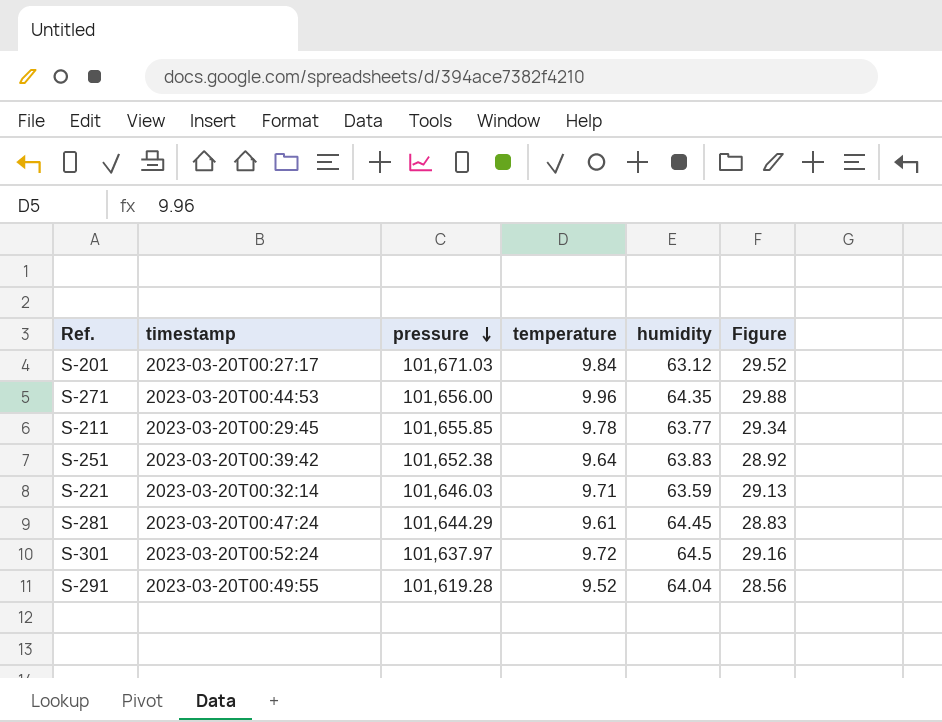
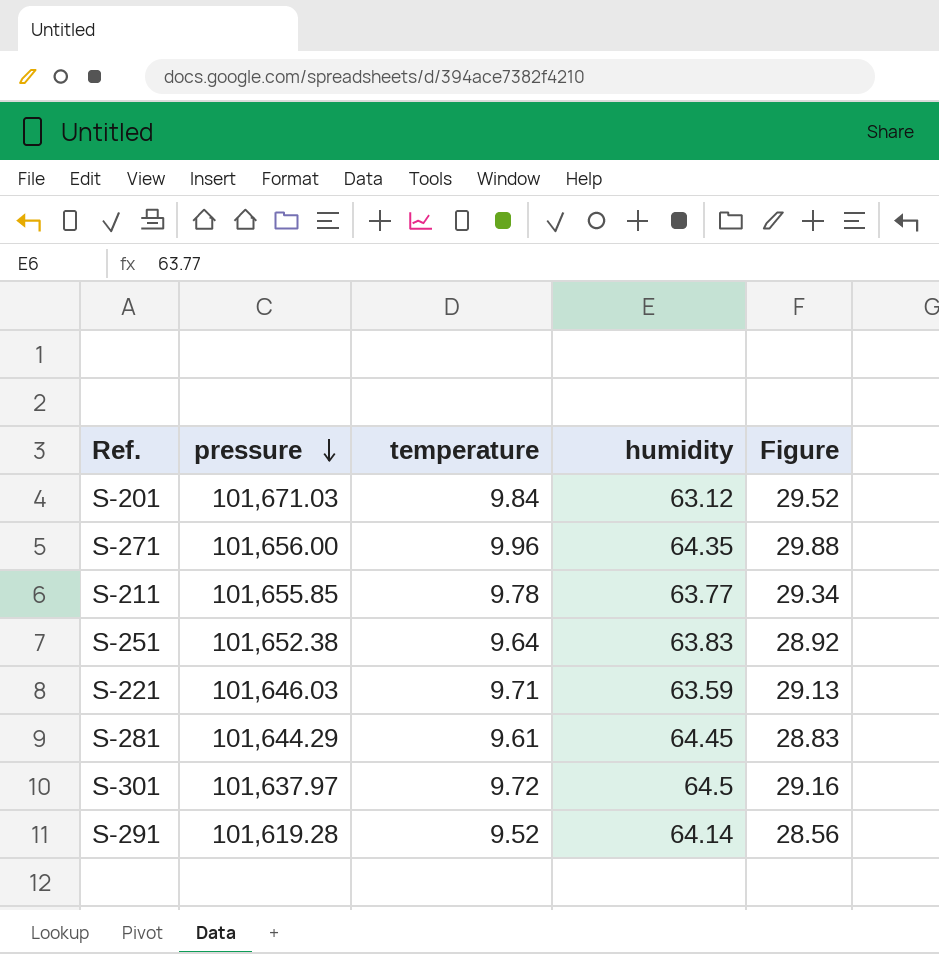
column timestamp | position: 2 -> none
S-291 | humidity: 64.04 -> 64.14

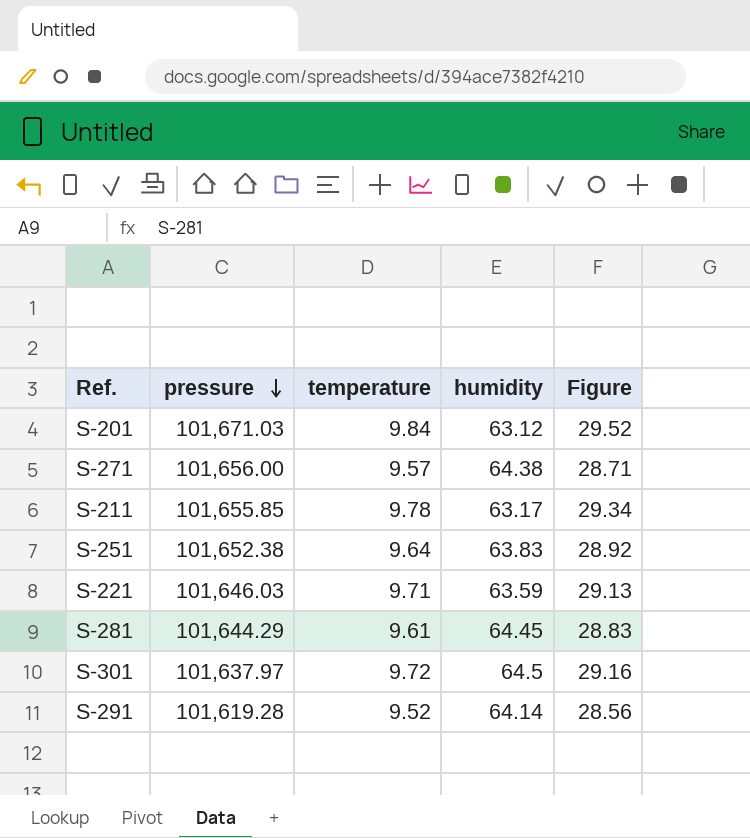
S-271 | temperature: 9.96 -> 9.57
S-271 | humidity: 64.35 -> 64.38
S-271 | Figure: 29.88 -> 28.71
S-211 | humidity: 63.77 -> 63.17

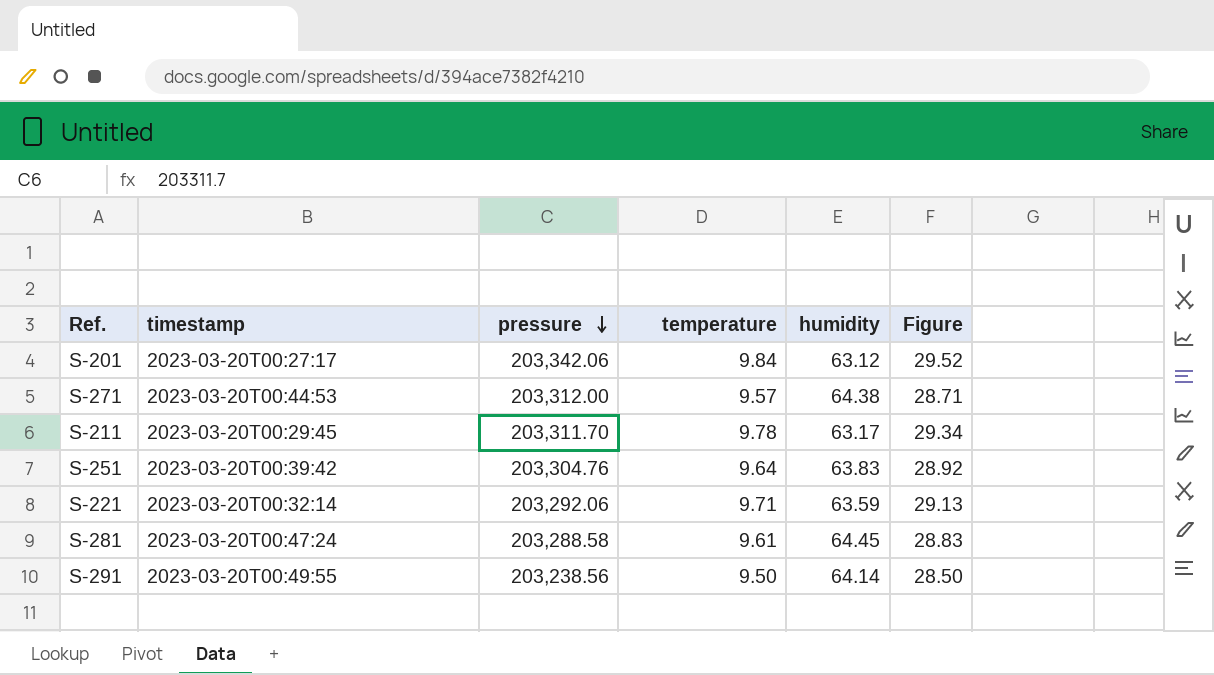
column timestamp | position: none -> 2
row S-301: 101,637.97 | 9.72 | 64.5 | 29.16 -> none
S-201 | pressure: 101,671.03 -> 203,342.06
S-271 | pressure: 101,656.00 -> 203,312.00
S-211 | pressure: 101,655.85 -> 203,311.70
S-251 | pressure: 101,652.38 -> 203,304.76
S-221 | pressure: 101,646.03 -> 203,292.06
S-281 | pressure: 101,644.29 -> 203,288.58
S-291 | pressure: 101,619.28 -> 203,238.56
S-291 | temperature: 9.52 -> 9.50
S-291 | Figure: 28.56 -> 28.50

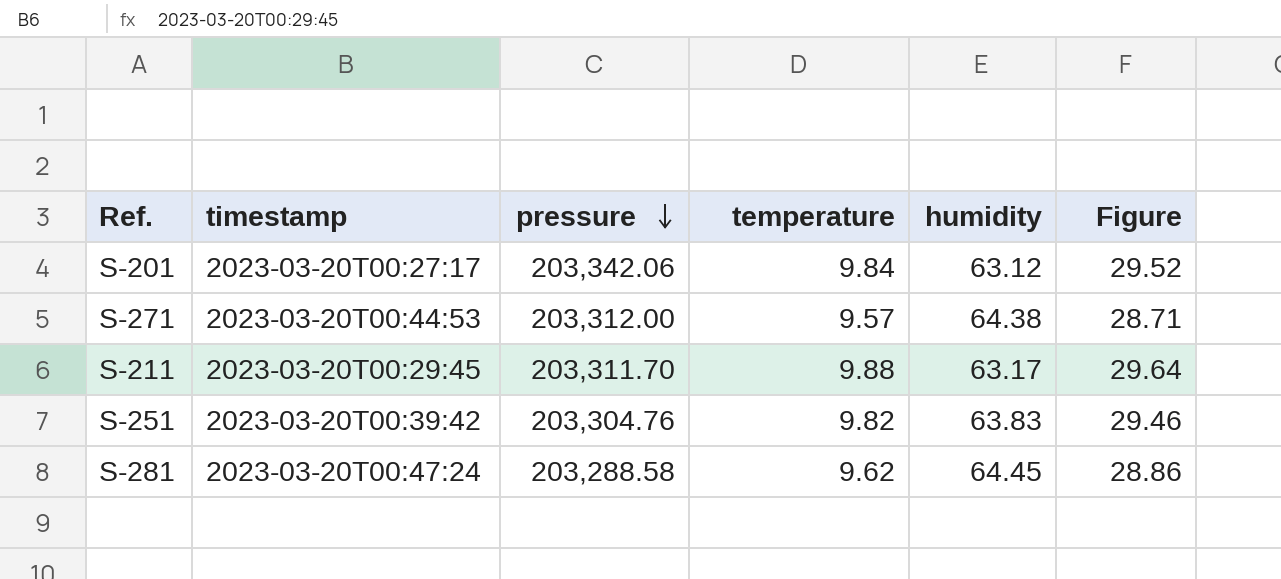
row S-221: 2023-03-20T00:32:14 | 203,292.06 | 9.71 | 63.59 | 29.13 -> none
row S-291: 2023-03-20T00:49:55 | 203,238.56 | 9.50 | 64.14 | 28.50 -> none
S-211 | temperature: 9.78 -> 9.88
S-211 | Figure: 29.34 -> 29.64
S-251 | temperature: 9.64 -> 9.82
S-251 | Figure: 28.92 -> 29.46
S-281 | temperature: 9.61 -> 9.62
S-281 | Figure: 28.83 -> 28.86

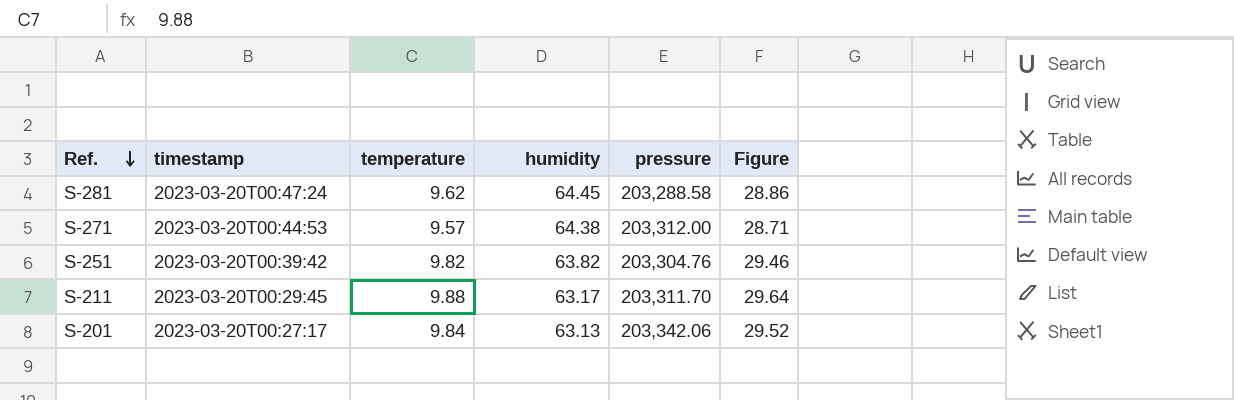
row order: pressure descending -> Ref. descending
column pressure | position: 3 -> 5
S-251 | humidity: 63.83 -> 63.82
S-201 | humidity: 63.12 -> 63.13

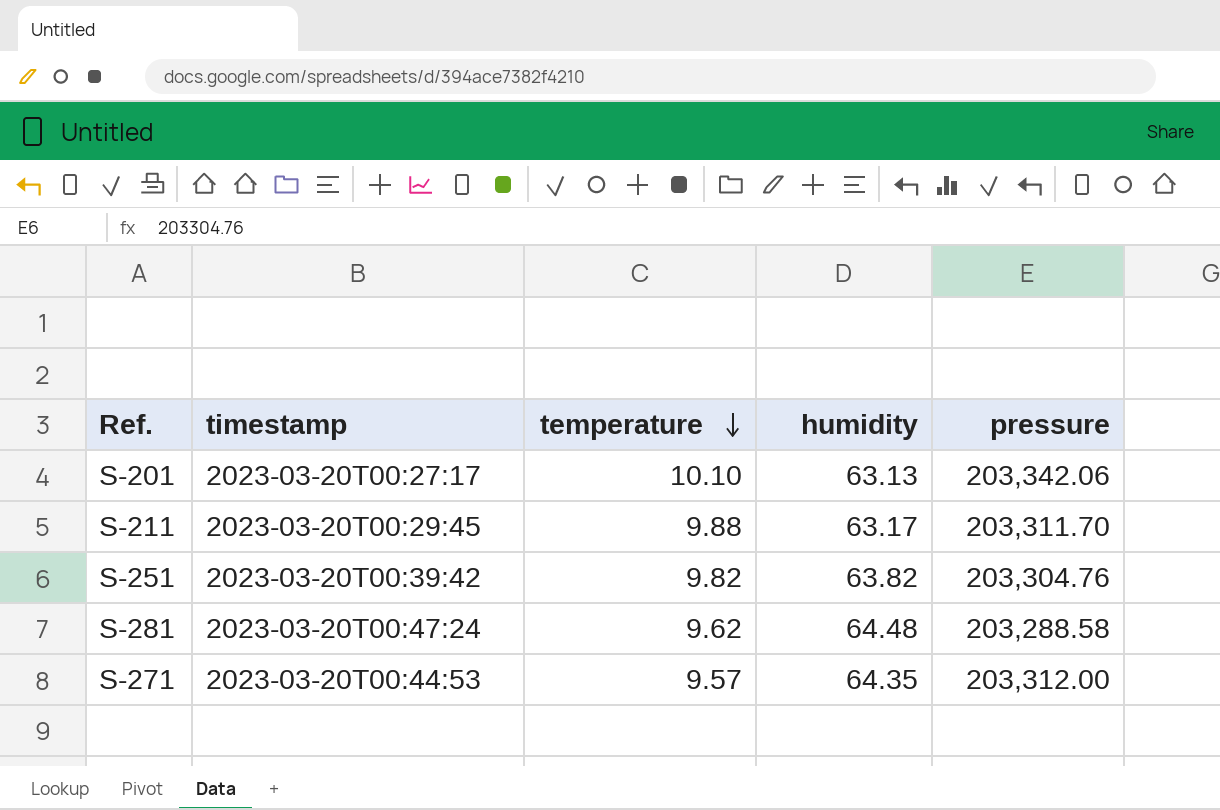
row order: Ref. descending -> temperature descending
column Figure | formula: [temperature] * 3 -> none
S-201 | temperature: 9.84 -> 10.10
S-281 | humidity: 64.45 -> 64.48
S-271 | humidity: 64.38 -> 64.35

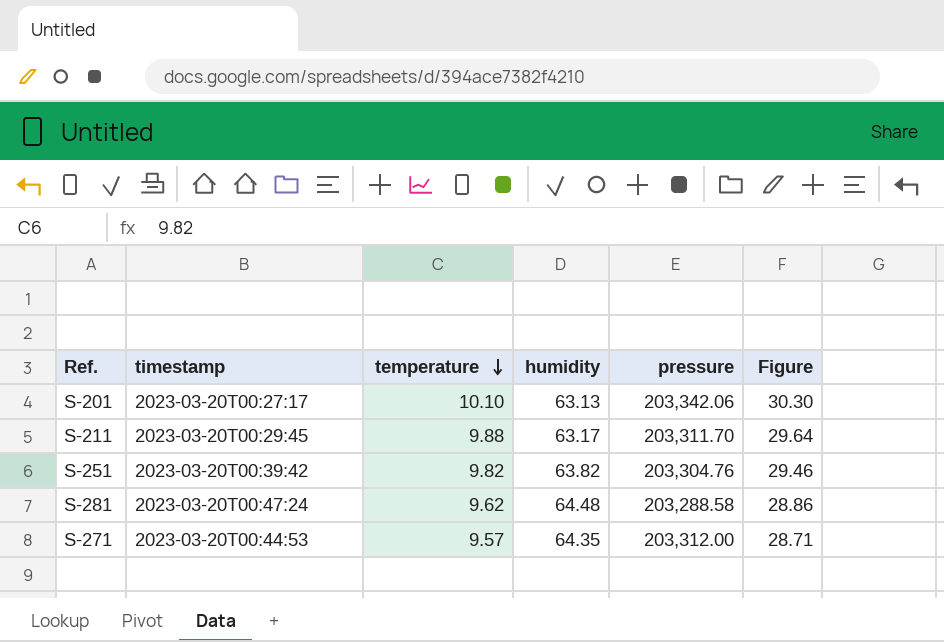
column Figure | formula: none -> [temperature] * 3

